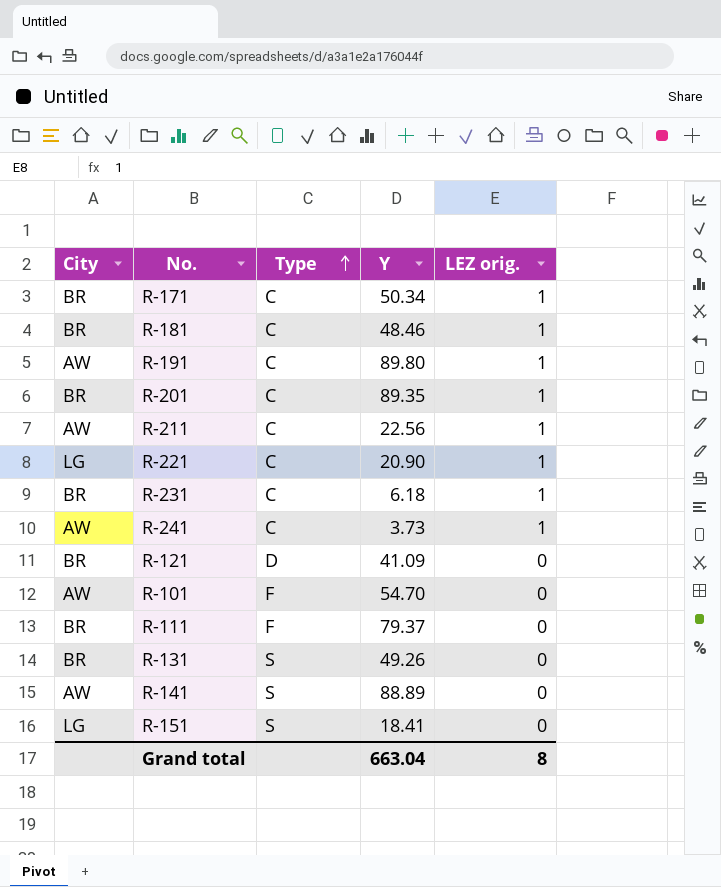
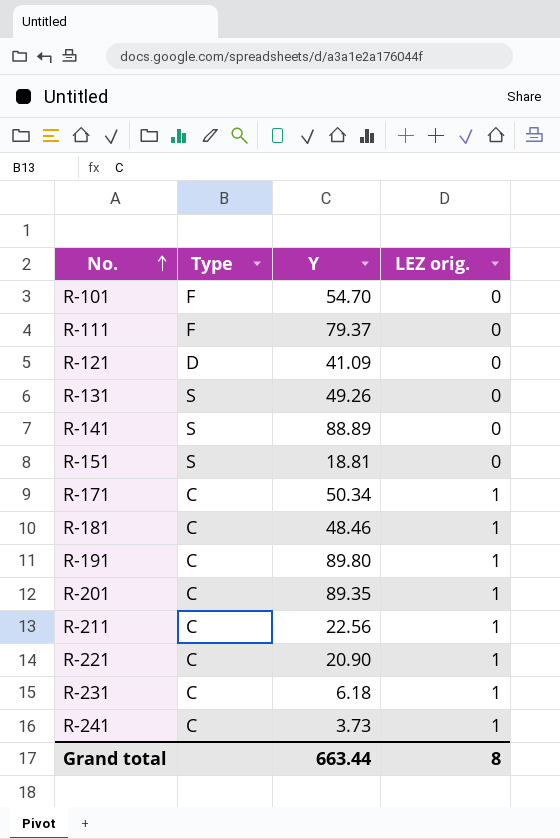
row order: Type ascending -> No. ascending
column City | position: 1 -> none
R-151 | Y: 18.41 -> 18.81
Grand total | Y: 663.04 -> 663.44

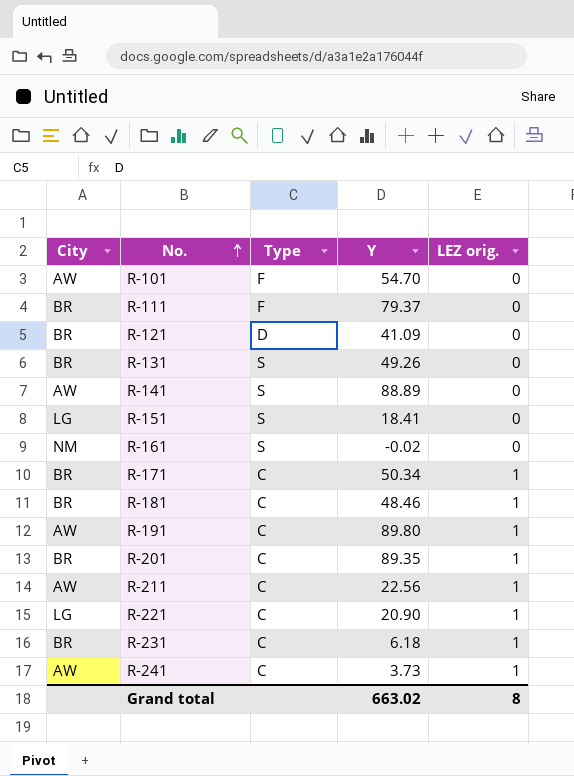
column City | position: none -> 1
R-151 | Y: 18.81 -> 18.41
row R-161: none -> NM | S | -0.02 | 0
Grand total | Y: 663.44 -> 663.02

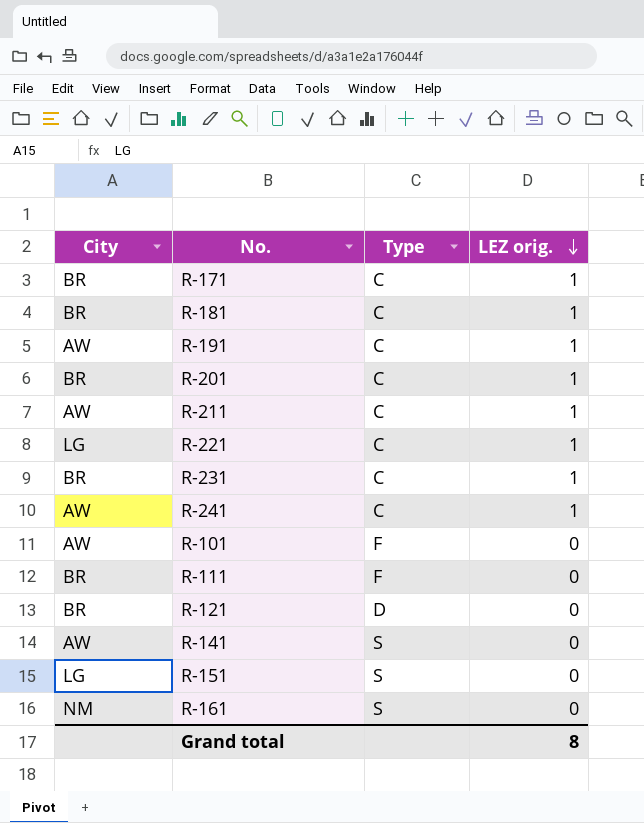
row order: No. ascending -> LEZ orig. descending
column Y | position: 4 -> none
row R-131: BR | S | 49.26 | 0 -> none

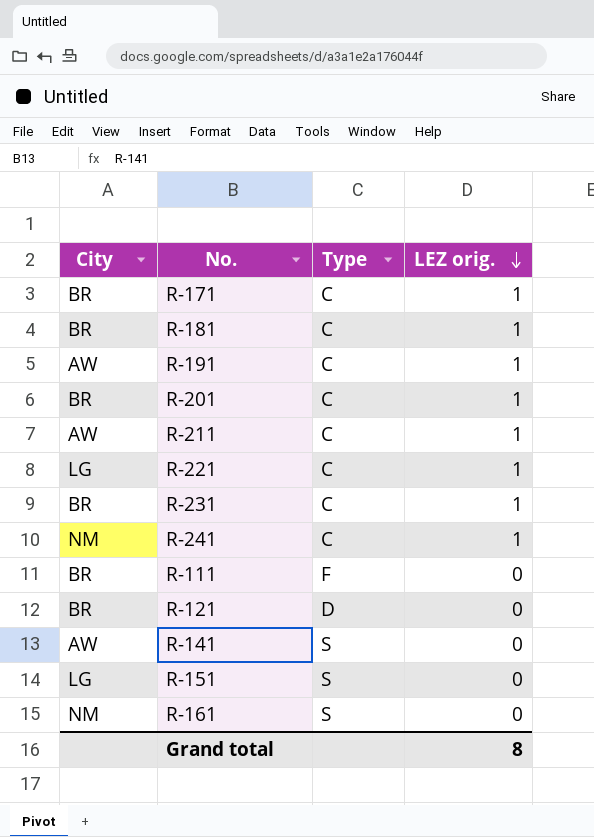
row R-101: AW | F | 0 -> none
R-241 | City: AW -> NM

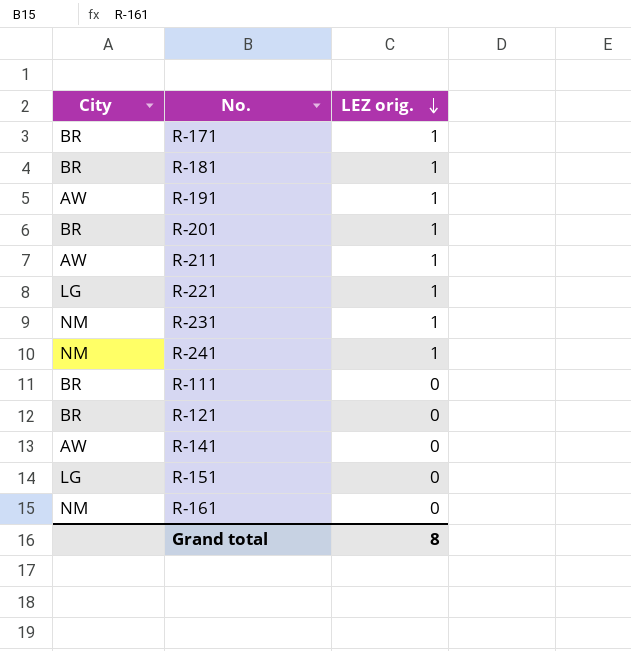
column Type | position: 3 -> none
R-231 | City: BR -> NM

